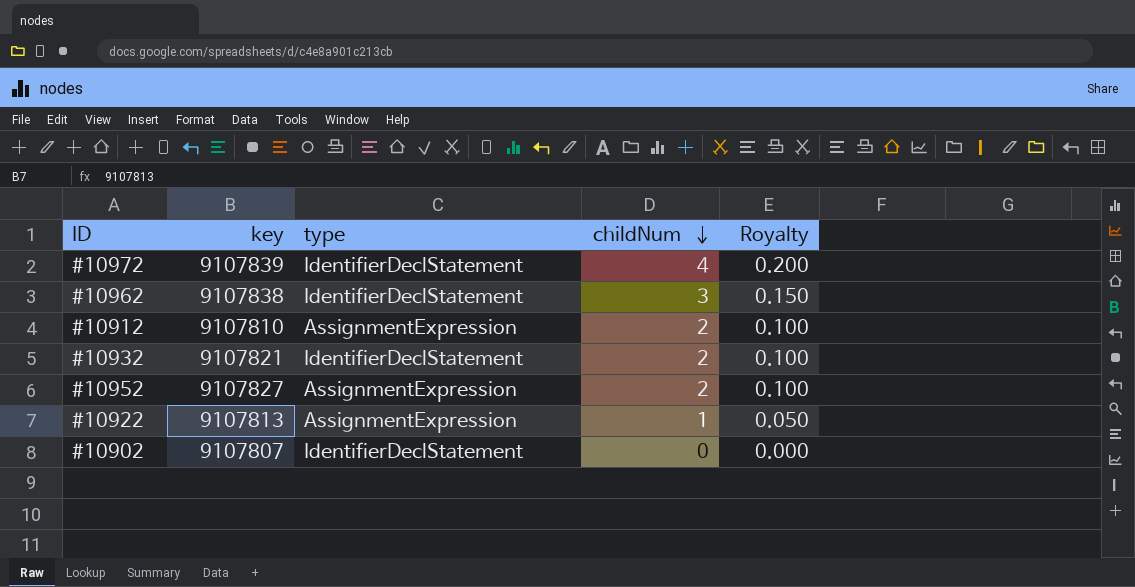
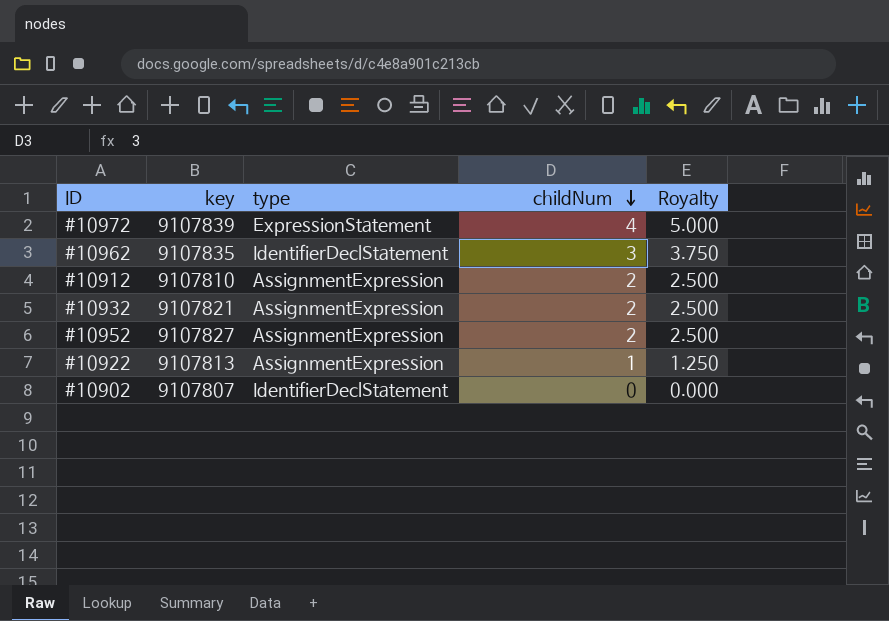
column Royalty | formula: [childNum] * 0.05 -> [childNum] * 1.25
#10972 | type: IdentifierDeclStatement -> ExpressionStatement
#10962 | key: 9107838 -> 9107835
#10932 | type: IdentifierDeclStatement -> AssignmentExpression

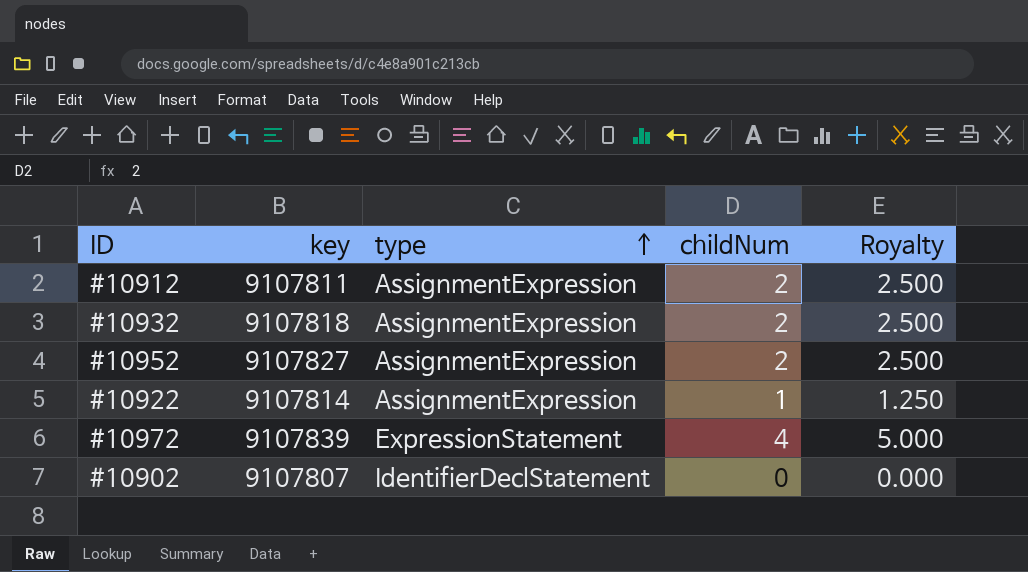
row order: childNum descending -> type ascending
row #10962: 9107835 | IdentifierDeclStatement | 3 | 3.750 -> none
#10912 | key: 9107810 -> 9107811
#10932 | key: 9107821 -> 9107818
#10922 | key: 9107813 -> 9107814

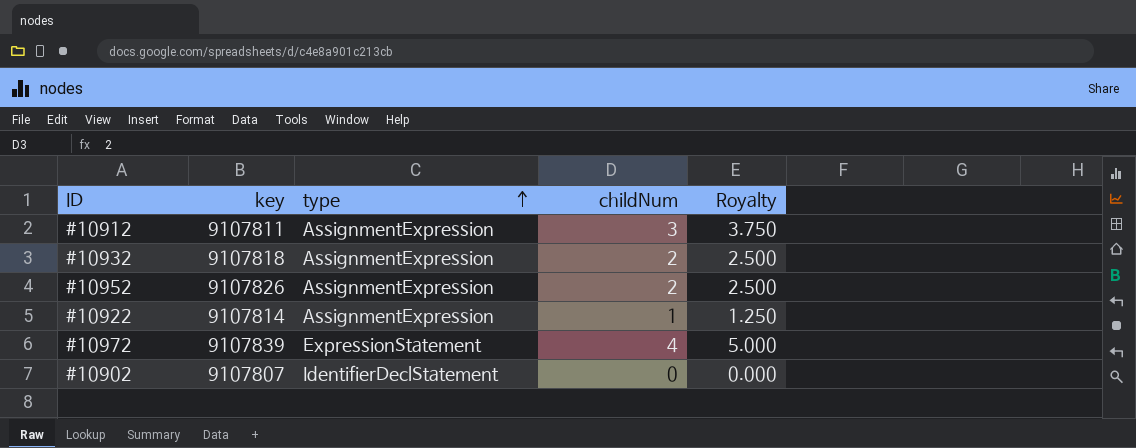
#10912 | childNum: 2 -> 3
#10912 | Royalty: 2.500 -> 3.750
#10952 | key: 9107827 -> 9107826

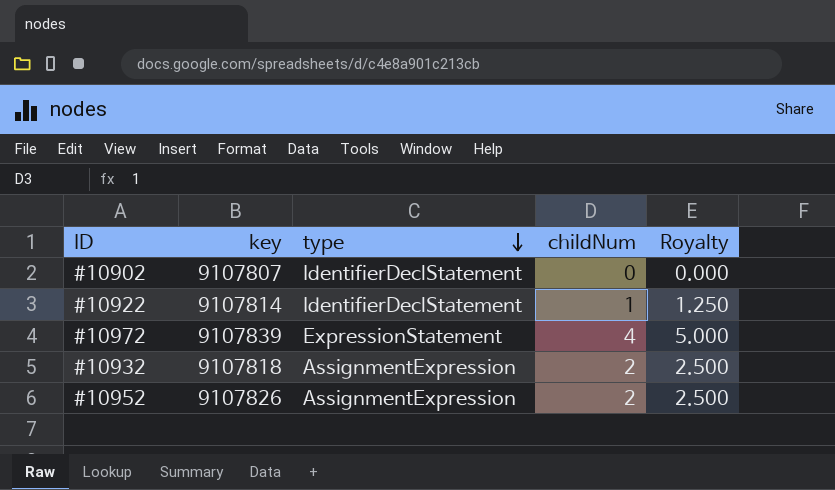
row order: type ascending -> type descending
row #10912: 9107811 | AssignmentExpression | 3 | 3.750 -> none
#10922 | type: AssignmentExpression -> IdentifierDeclStatement

